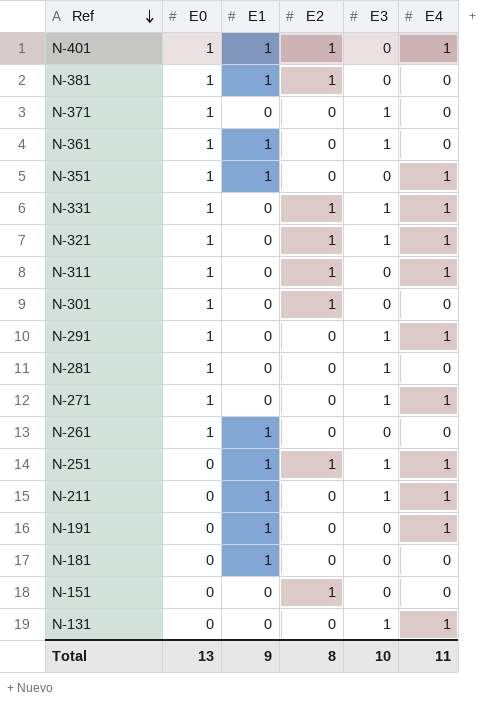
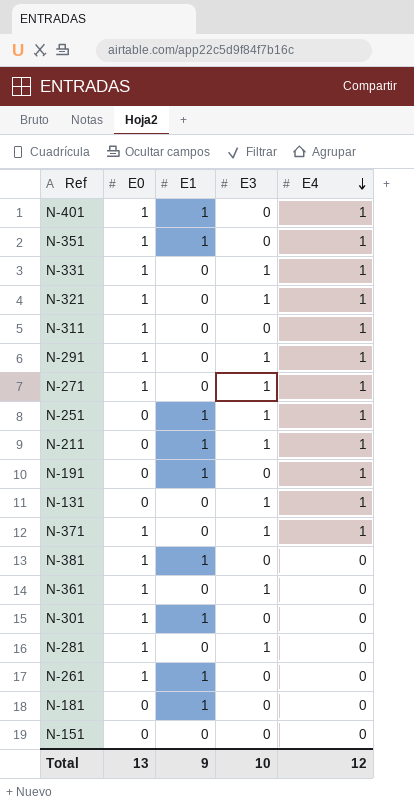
row order: Ref descending -> E4 descending
column E2 | position: 4 -> none
N-371 | E4: 0 -> 1
N-361 | E1: 1 -> 0
N-301 | E1: 0 -> 1
Total | E4: 11 -> 12

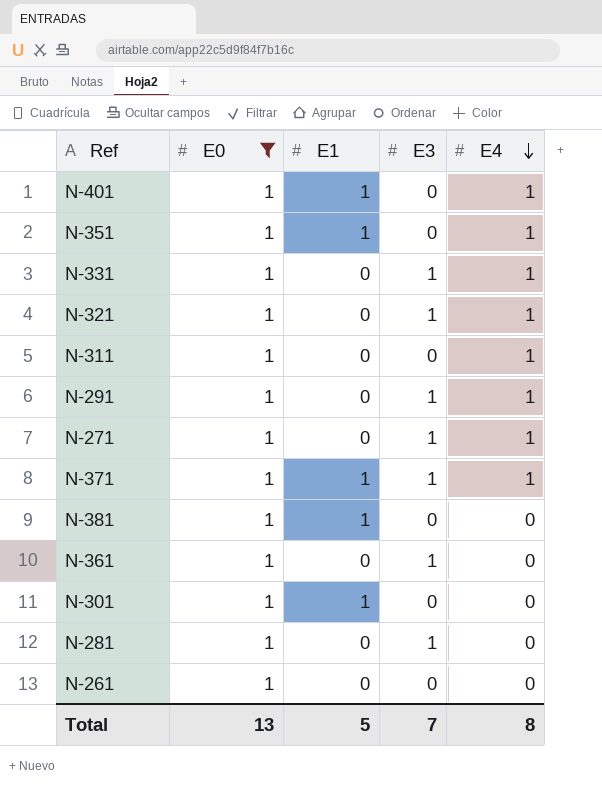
filter: none -> E0 = 1
N-371 | E1: 0 -> 1
N-261 | E1: 1 -> 0
Total | E1: 9 -> 5
Total | E3: 10 -> 7
Total | E4: 12 -> 8

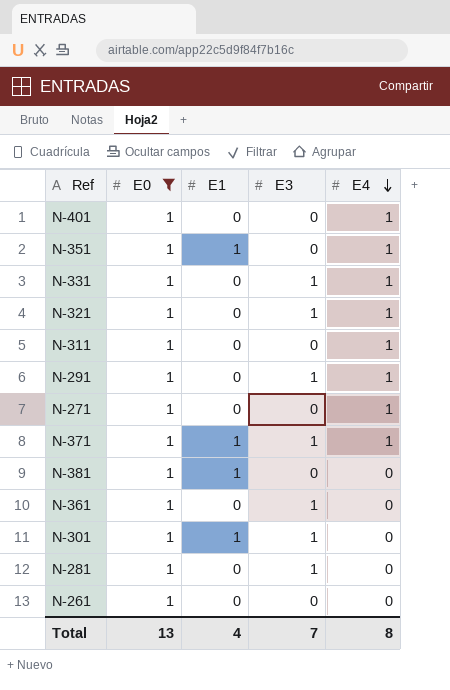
N-401 | E1: 1 -> 0
N-271 | E3: 1 -> 0
N-301 | E3: 0 -> 1
Total | E1: 5 -> 4

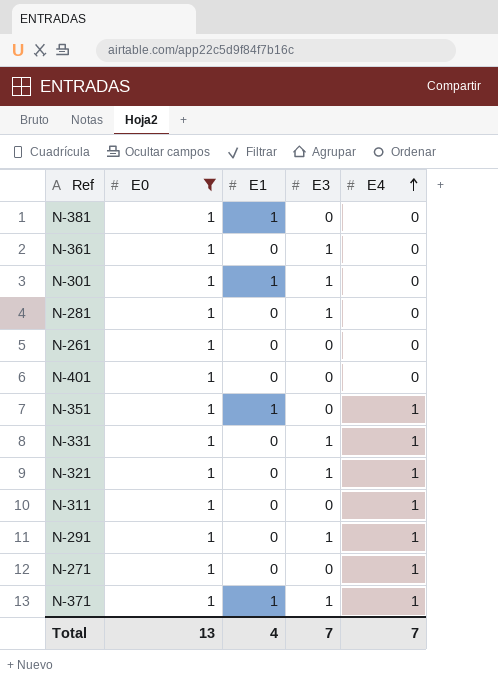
row order: E4 descending -> E4 ascending
N-401 | E4: 1 -> 0
Total | E4: 8 -> 7

